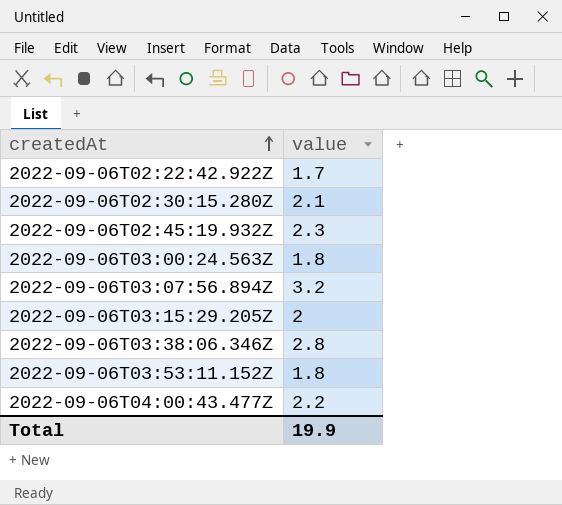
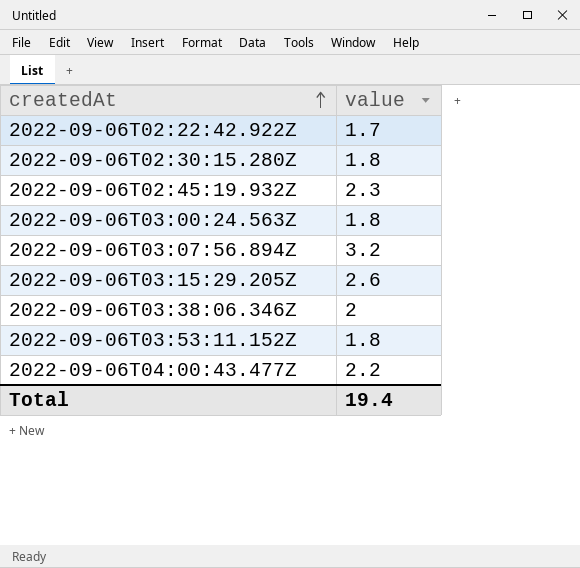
2022-09-06T02:30:15.280Z | value: 2.1 -> 1.8
2022-09-06T03:15:29.205Z | value: 2 -> 2.6
2022-09-06T03:38:06.346Z | value: 2.8 -> 2
Total | value: 19.9 -> 19.4

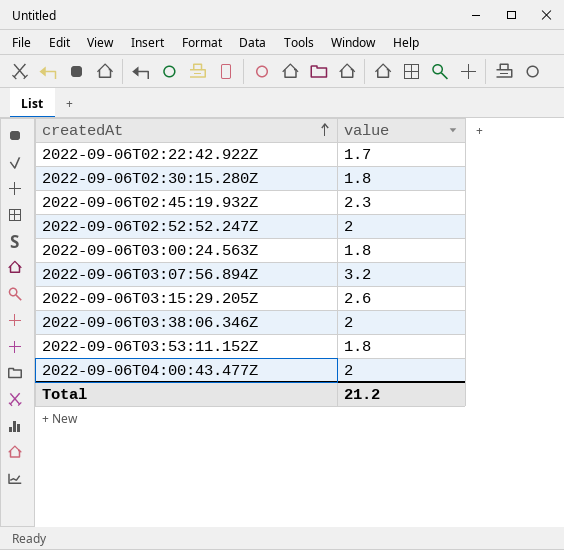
row 2022-09-06T02:52:52.247Z: none -> 2
2022-09-06T04:00:43.477Z | value: 2.2 -> 2
Total | value: 19.4 -> 21.2

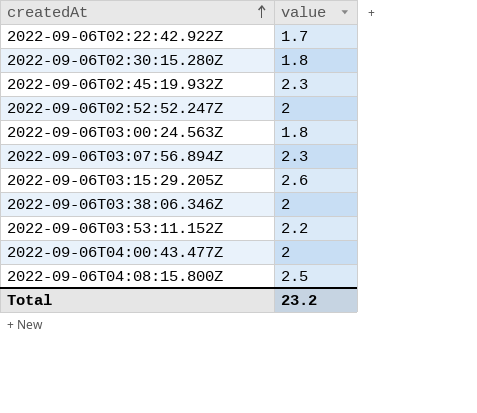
2022-09-06T03:07:56.894Z | value: 3.2 -> 2.3
2022-09-06T03:53:11.152Z | value: 1.8 -> 2.2
row 2022-09-06T04:08:15.800Z: none -> 2.5
Total | value: 21.2 -> 23.2

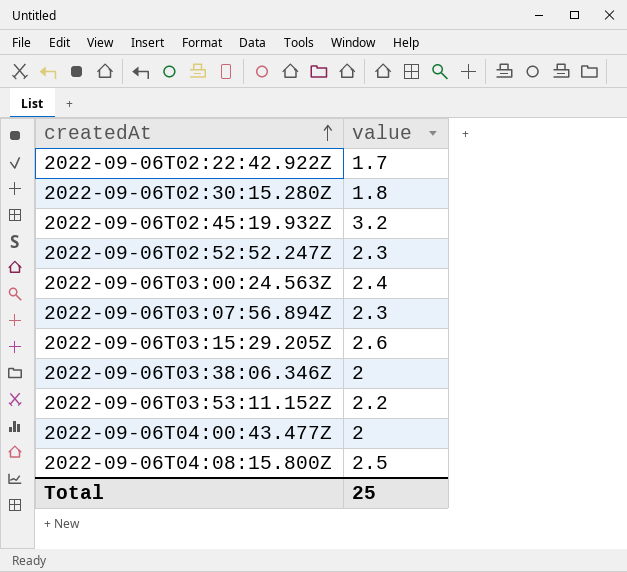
2022-09-06T02:45:19.932Z | value: 2.3 -> 3.2
2022-09-06T02:52:52.247Z | value: 2 -> 2.3
2022-09-06T03:00:24.563Z | value: 1.8 -> 2.4
Total | value: 23.2 -> 25

